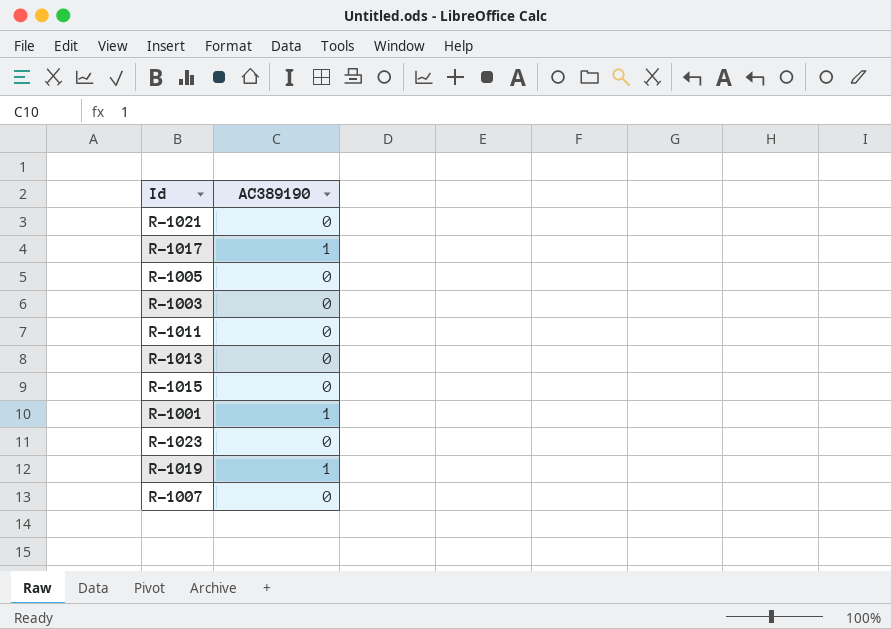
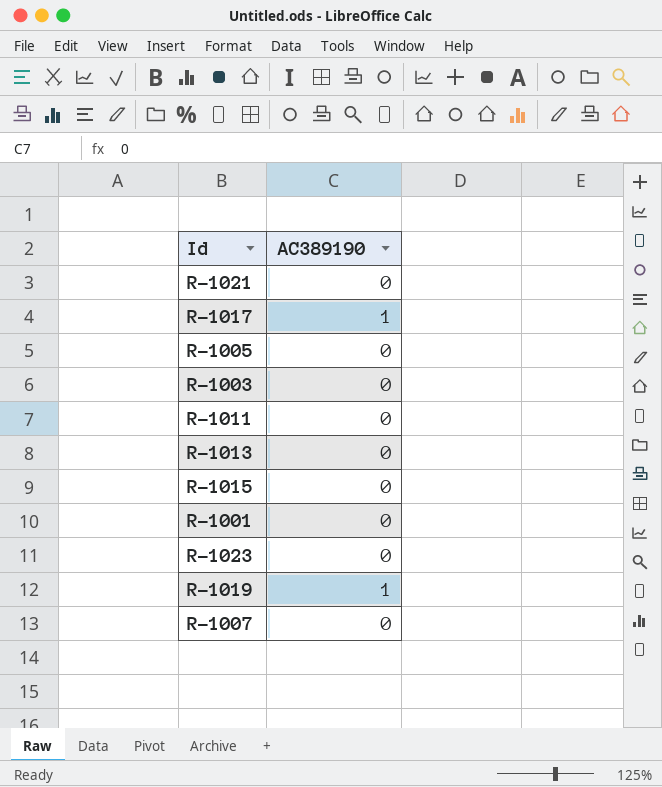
R-1001 | AC389190: 1 -> 0

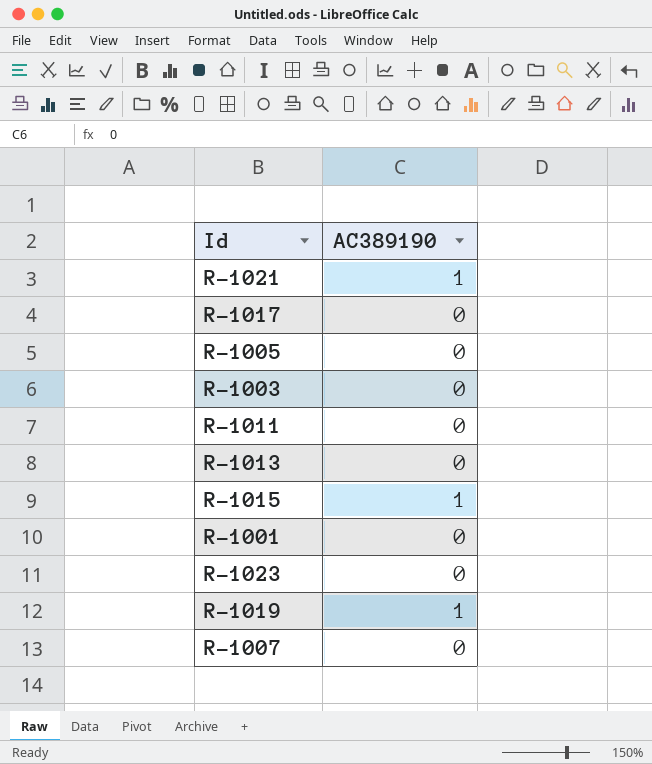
R-1021 | AC389190: 0 -> 1
R-1017 | AC389190: 1 -> 0
R-1015 | AC389190: 0 -> 1

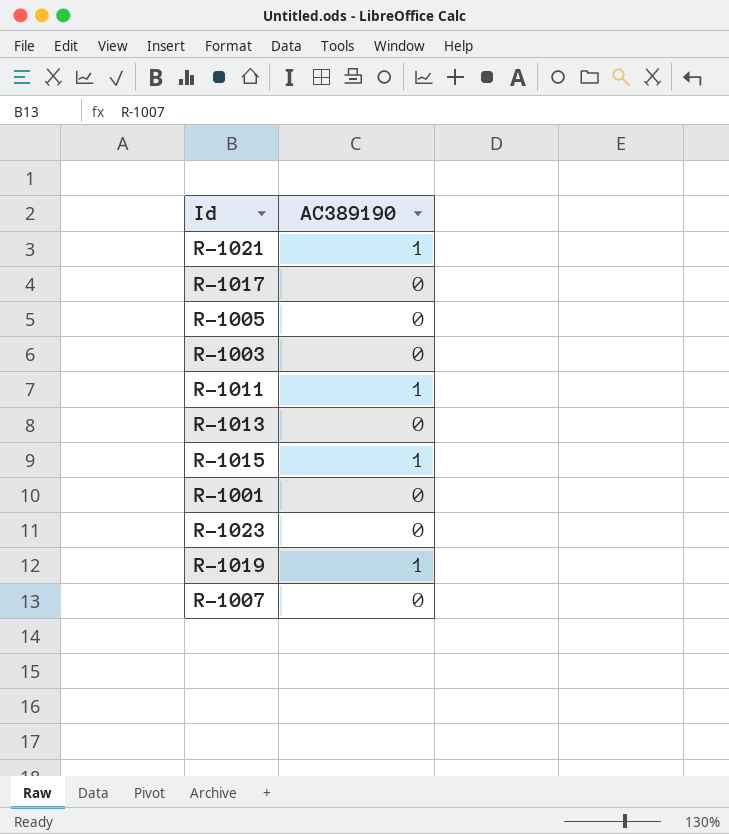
R-1011 | AC389190: 0 -> 1

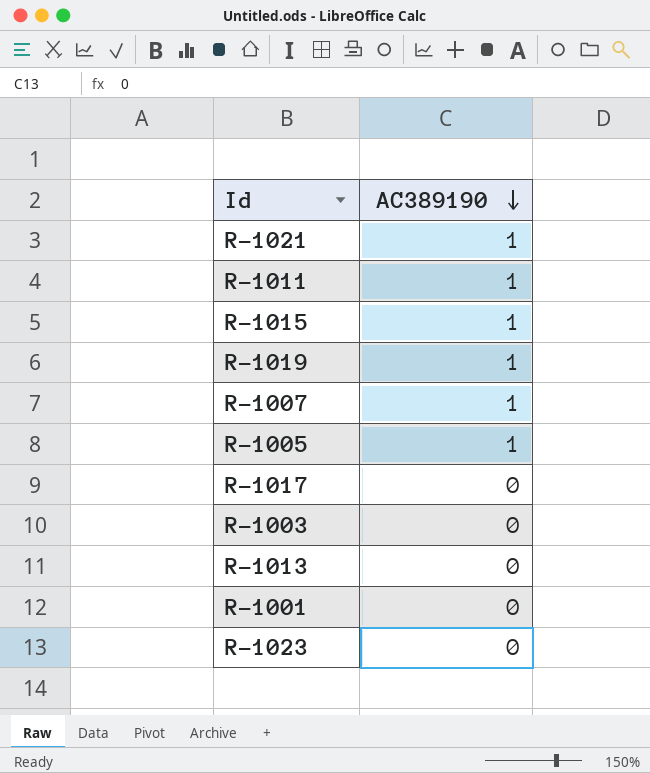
row order: none -> AC389190 descending
R-1007 | AC389190: 0 -> 1
R-1005 | AC389190: 0 -> 1

